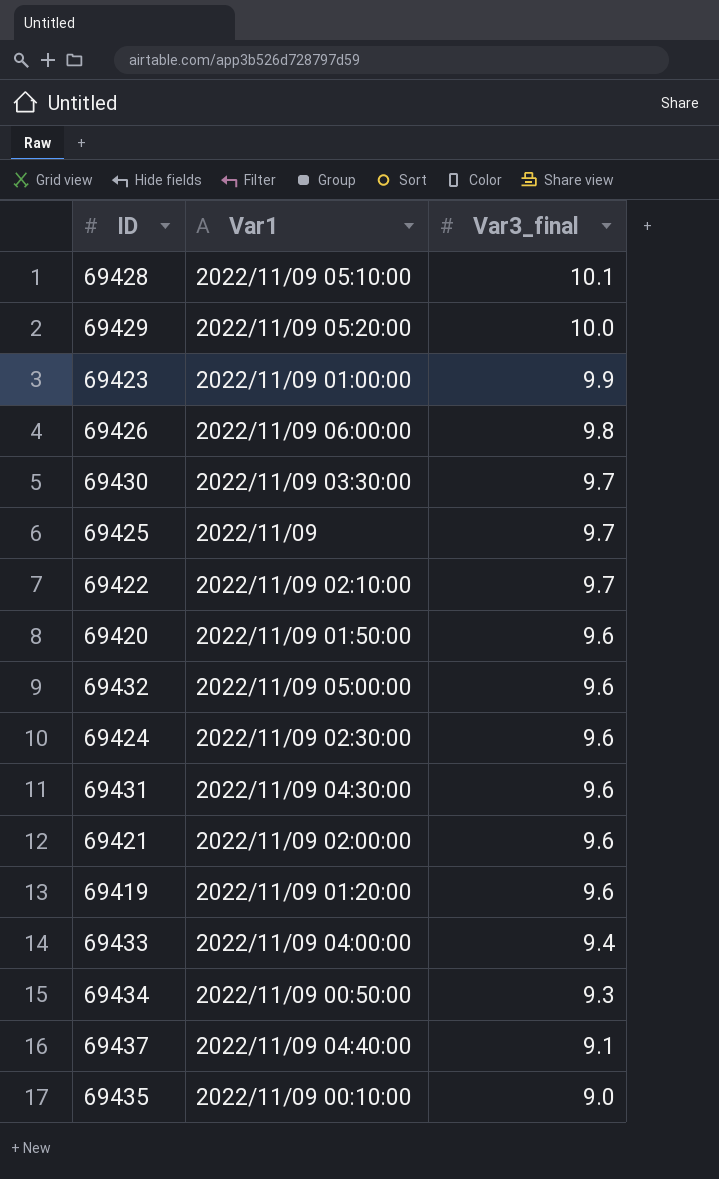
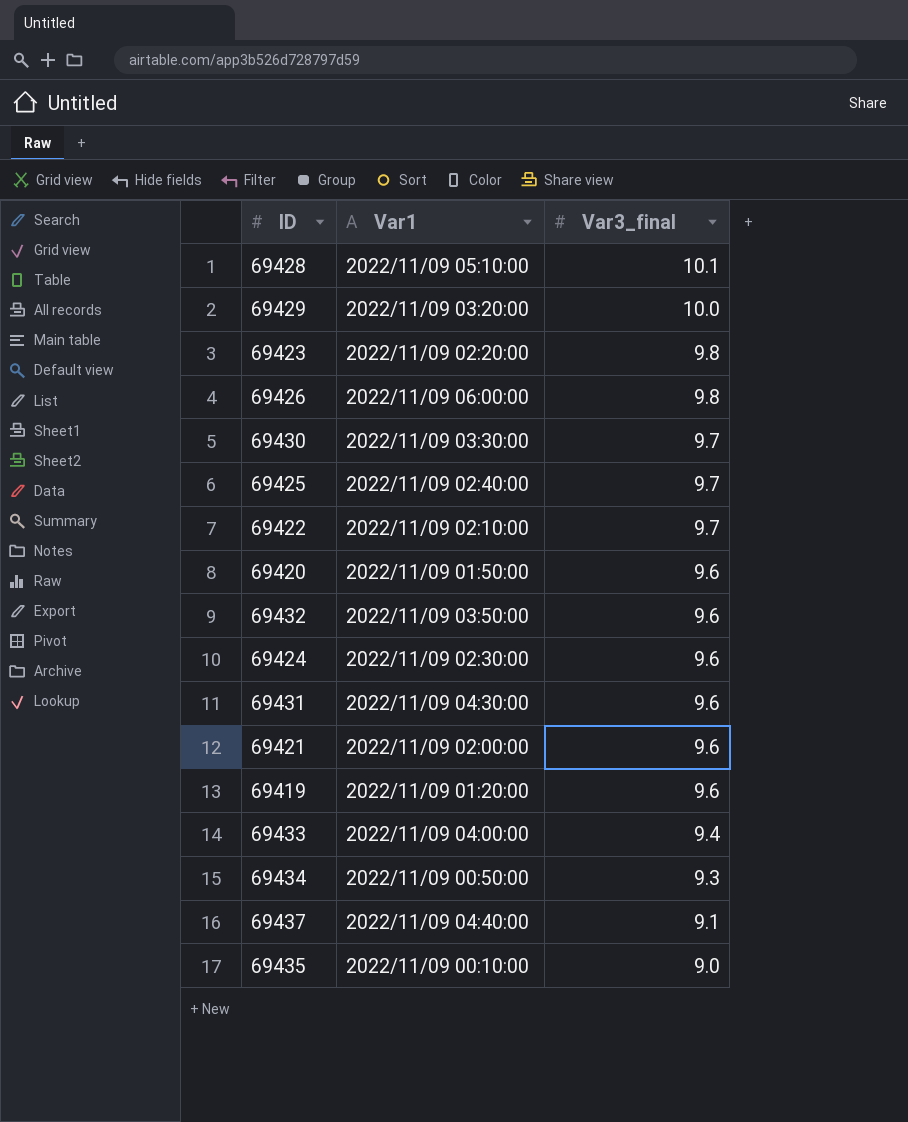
69429 | Var1: 2022/11/09 05:20:00 -> 2022/11/09 03:20:00
69423 | Var1: 2022/11/09 01:00:00 -> 2022/11/09 02:20:00
69423 | Var3_final: 9.9 -> 9.8
69425 | Var1: 2022/11/09 -> 2022/11/09 02:40:00
69432 | Var1: 2022/11/09 05:00:00 -> 2022/11/09 03:50:00

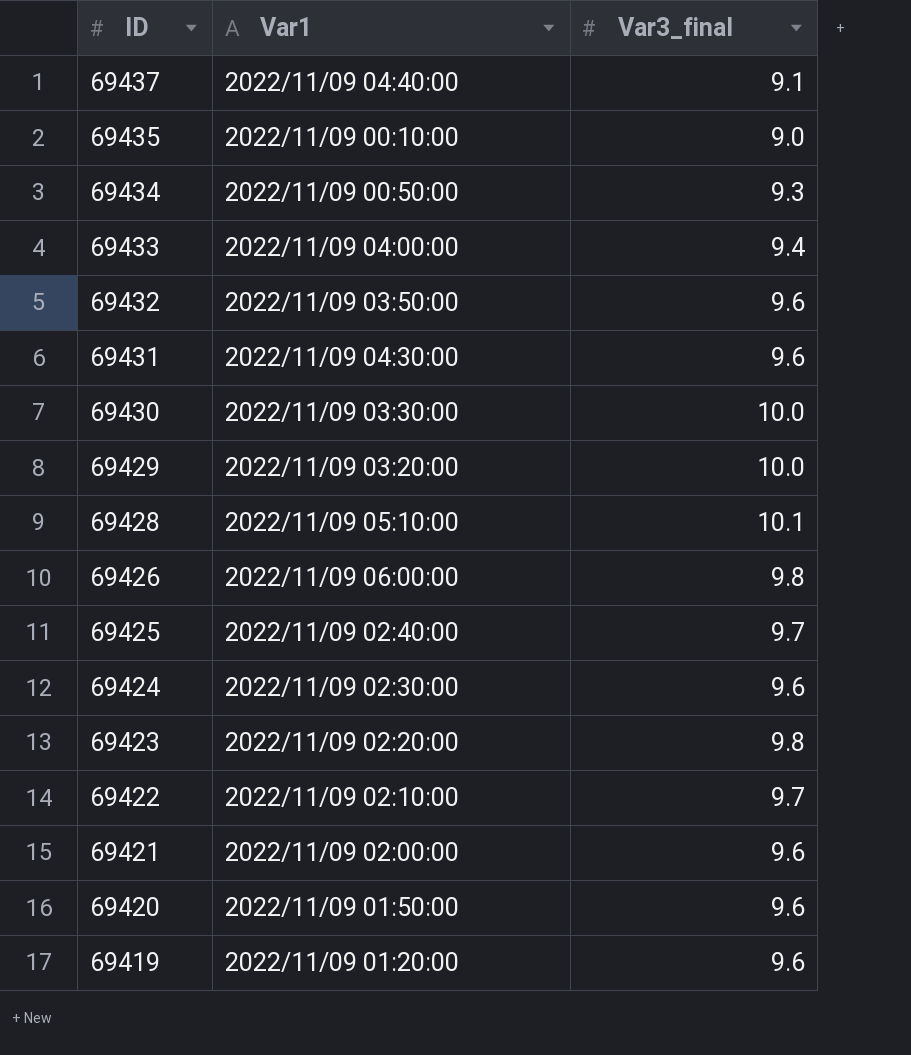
row order: Var3_final descending -> ID descending
69430 | Var3_final: 9.7 -> 10.0

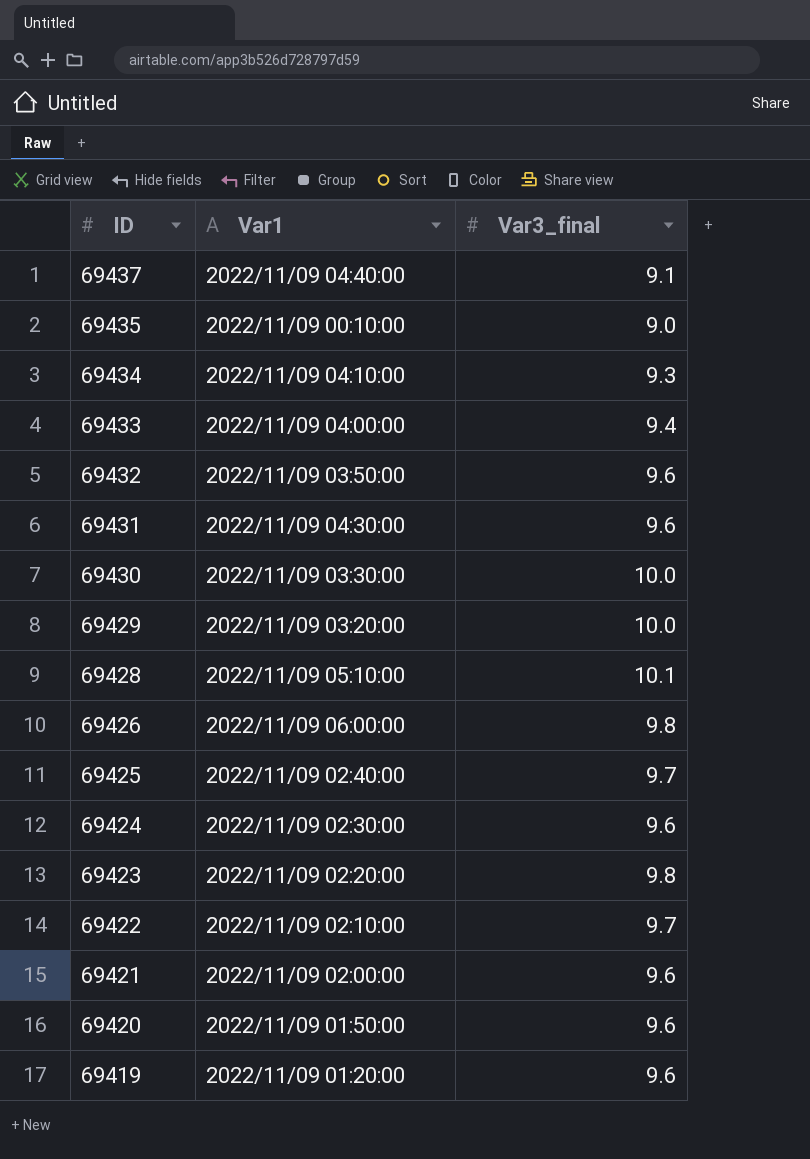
69434 | Var1: 2022/11/09 00:50:00 -> 2022/11/09 04:10:00

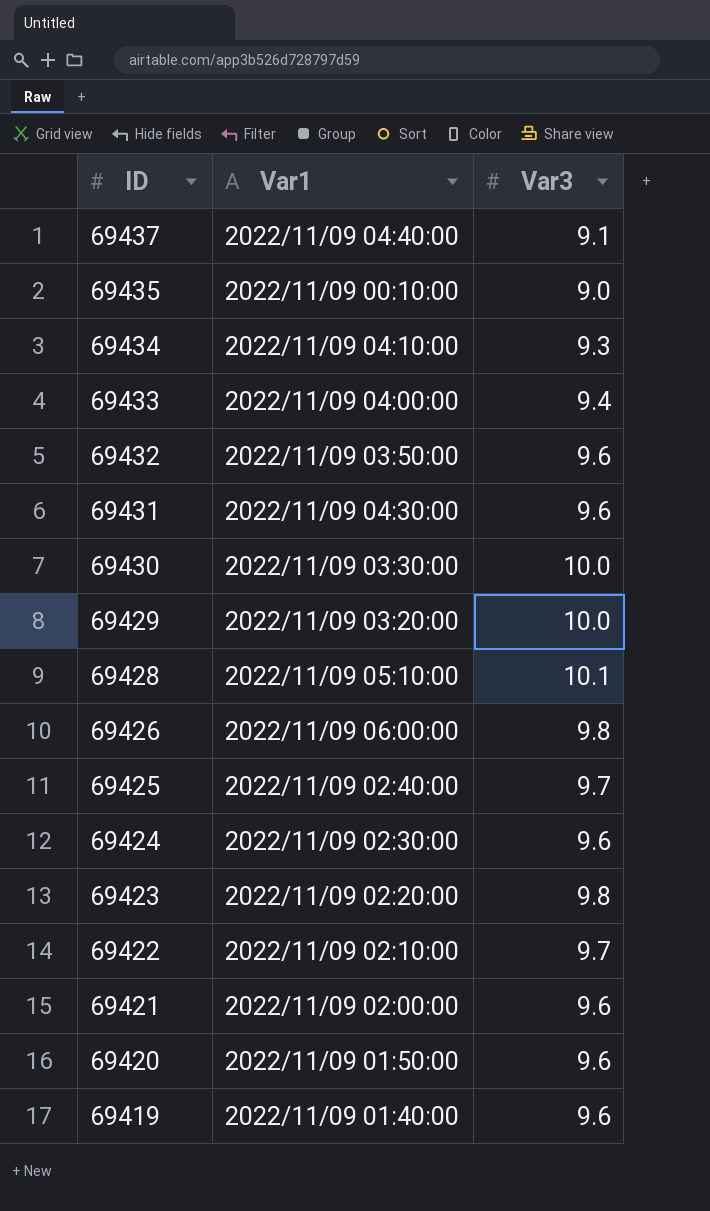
column name: Var3_final -> Var3
69419 | Var1: 2022/11/09 01:20:00 -> 2022/11/09 01:40:00

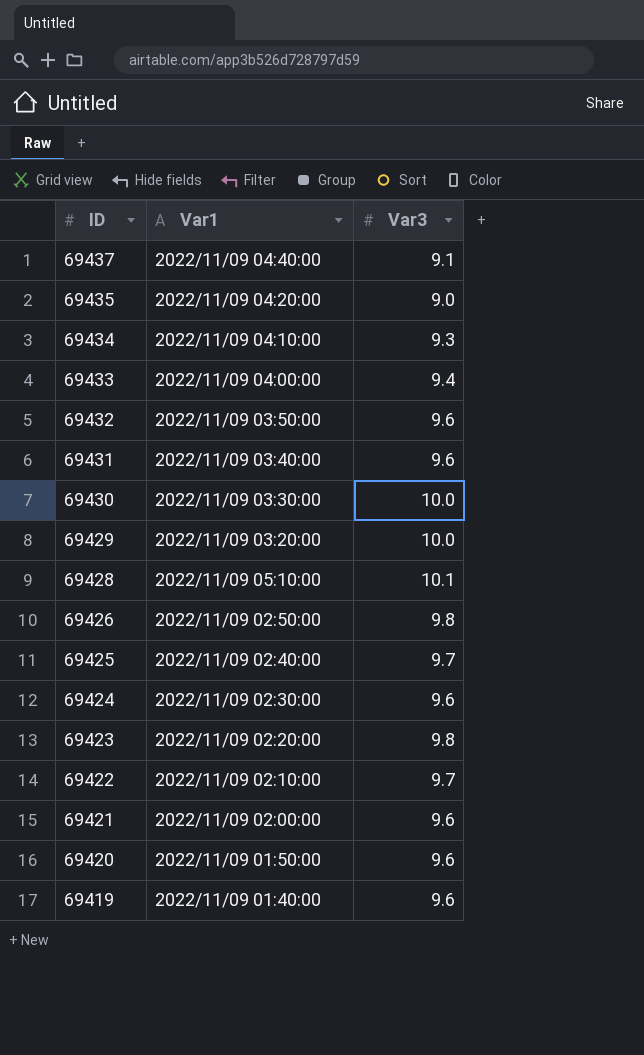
69435 | Var1: 2022/11/09 00:10:00 -> 2022/11/09 04:20:00
69431 | Var1: 2022/11/09 04:30:00 -> 2022/11/09 03:40:00
69426 | Var1: 2022/11/09 06:00:00 -> 2022/11/09 02:50:00

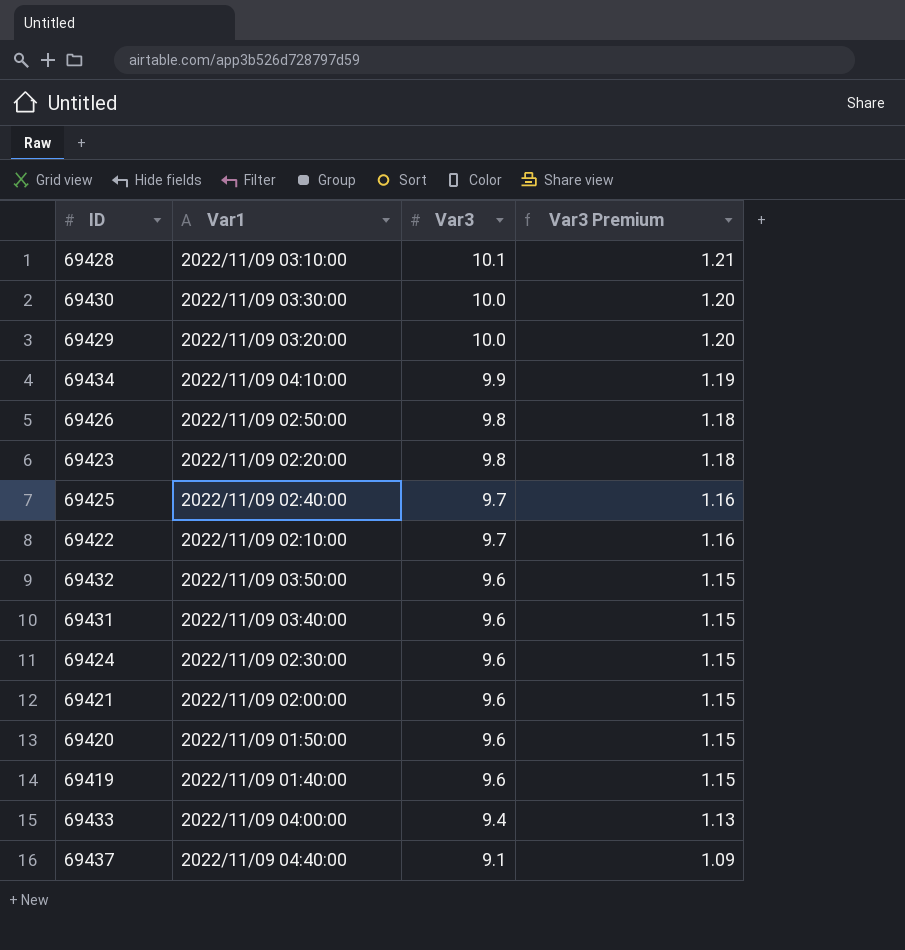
row order: ID descending -> Var3 descending
column Var3 Premium | formula: none -> [Var3] * 0.12
row 69435: 2022/11/09 04:20:00 | 9.0 -> none
69428 | Var1: 2022/11/09 05:10:00 -> 2022/11/09 03:10:00
69434 | Var3: 9.3 -> 9.9

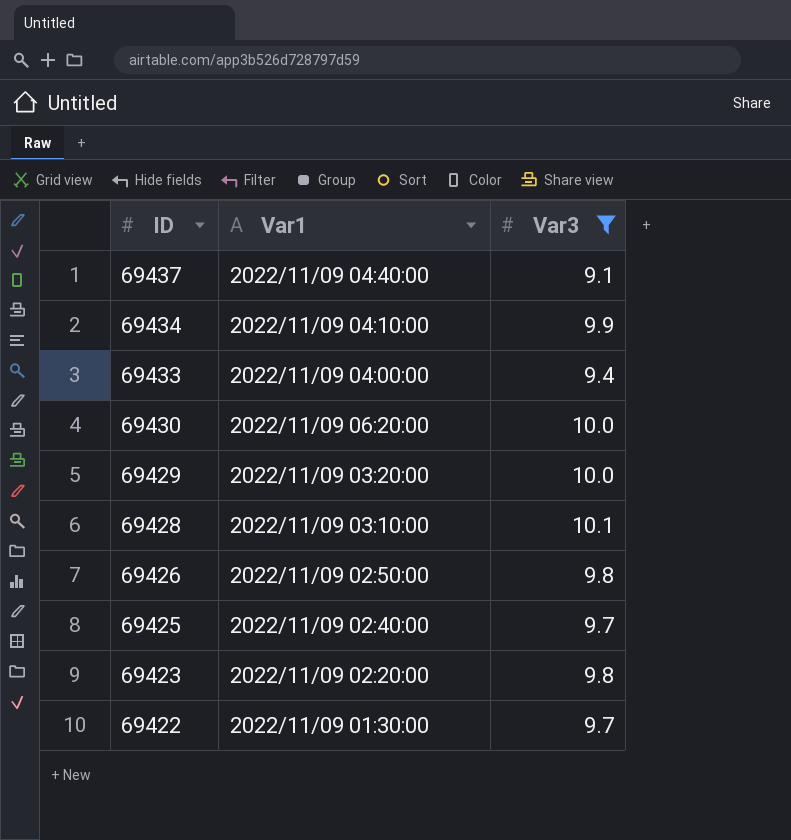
filter: none -> Var3 != 9.6
row order: Var3 descending -> ID descending
column Var3 Premium | formula: [Var3] * 0.12 -> none
69430 | Var1: 2022/11/09 03:30:00 -> 2022/11/09 06:20:00
69422 | Var1: 2022/11/09 02:10:00 -> 2022/11/09 01:30:00

